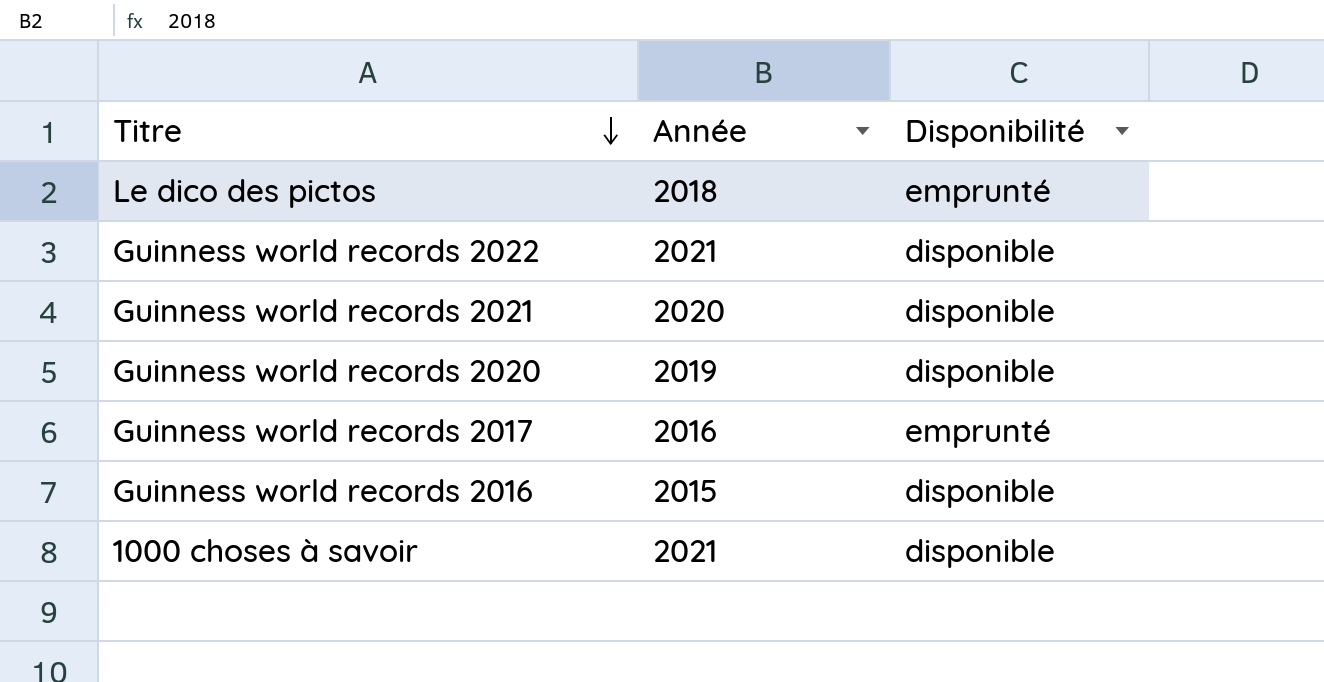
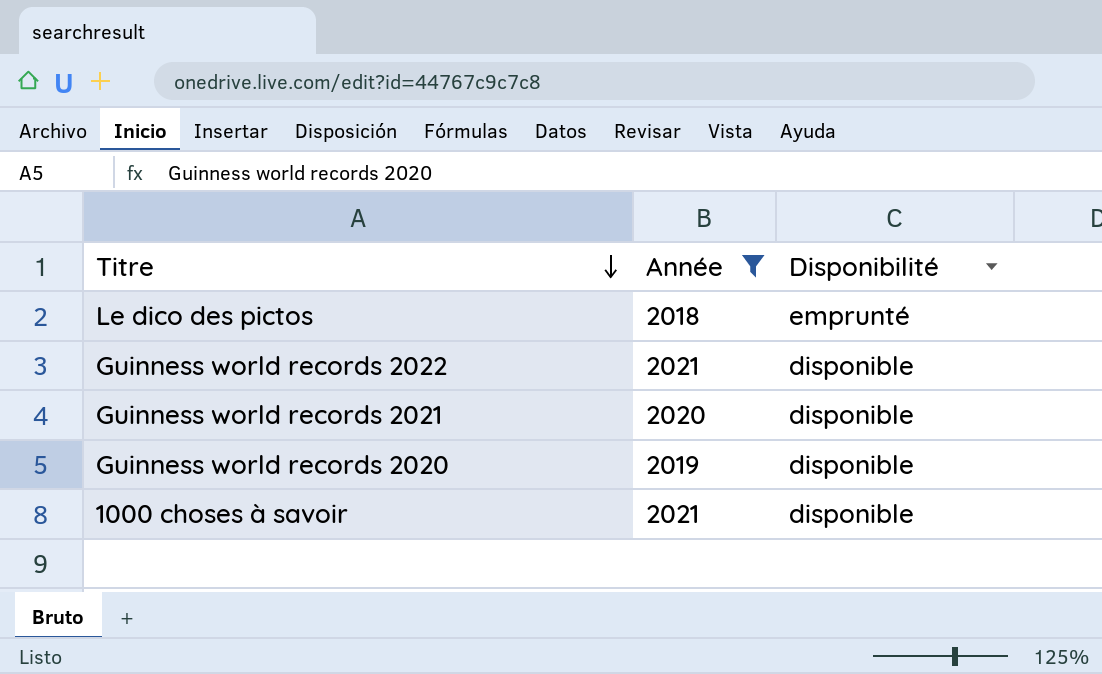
filter: none -> Année >= 2018

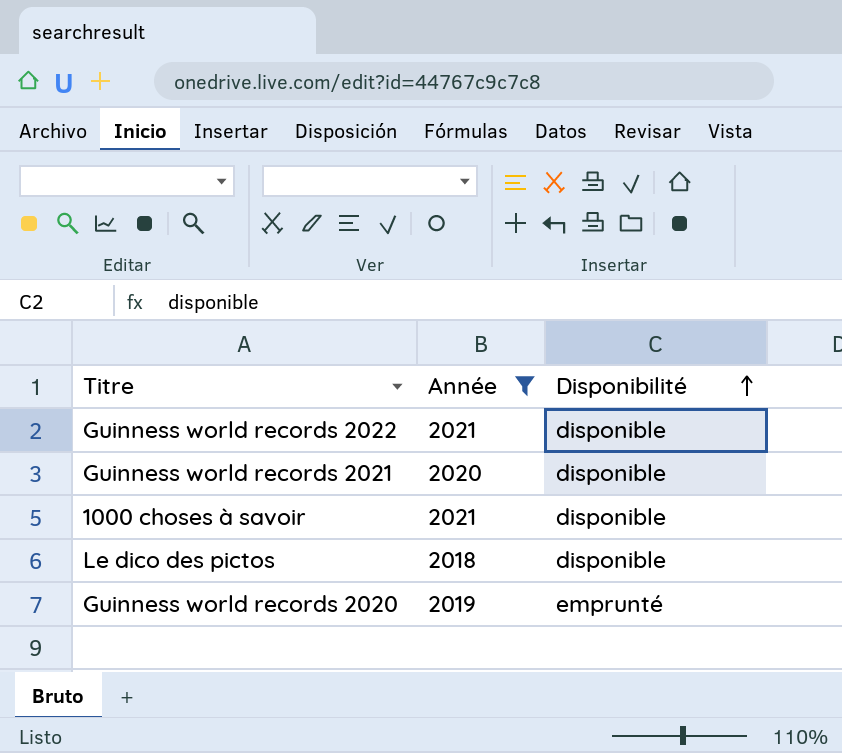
row order: Titre descending -> Disponibilité ascending
Le dico des pictos | Disponibilité: emprunté -> disponible
Guinness world records 2020 | Disponibilité: disponible -> emprunté

